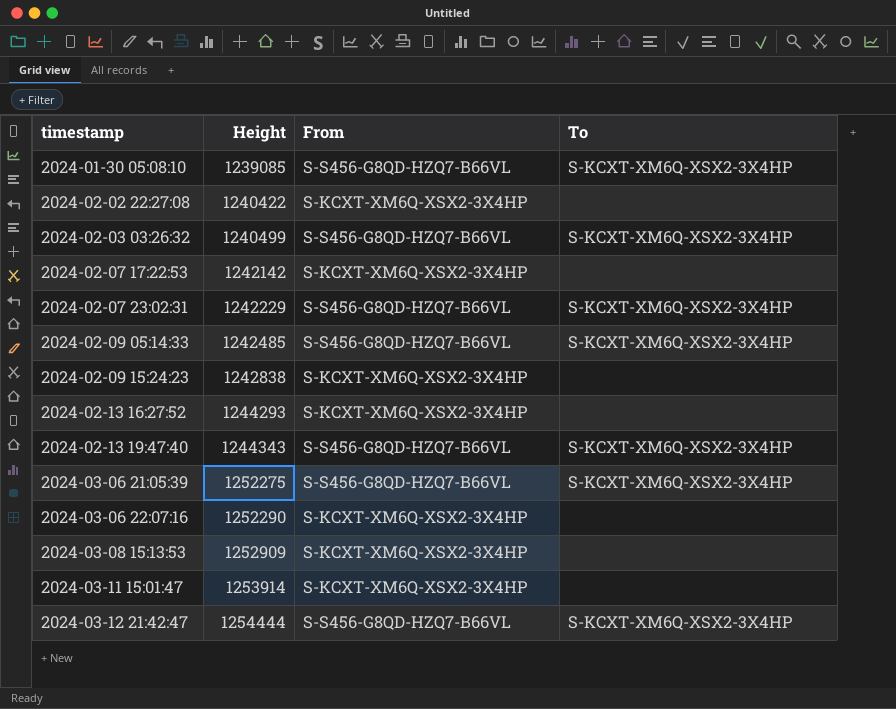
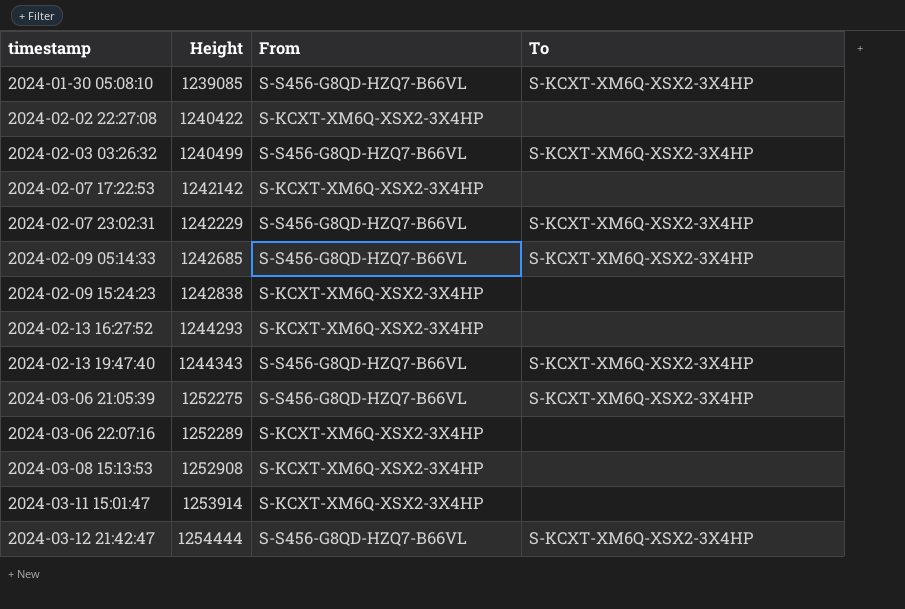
2024-02-09 05:14:33 | Height: 1242485 -> 1242685
2024-03-06 22:07:16 | Height: 1252290 -> 1252289
2024-03-08 15:13:53 | Height: 1252909 -> 1252908

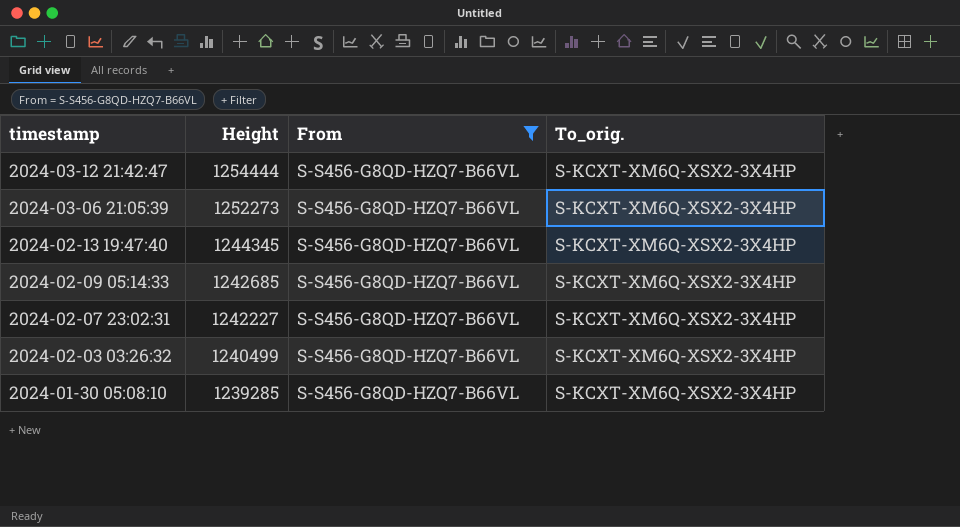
filter: none -> From = S-S456-G8QD-HZQ7-B66VL
row order: timestamp ascending -> timestamp descending
column name: To -> To_orig.
2024-03-06 21:05:39 | Height: 1252275 -> 1252273
2024-02-13 19:47:40 | Height: 1244343 -> 1244345
2024-02-07 23:02:31 | Height: 1242229 -> 1242227
2024-01-30 05:08:10 | Height: 1239085 -> 1239285

